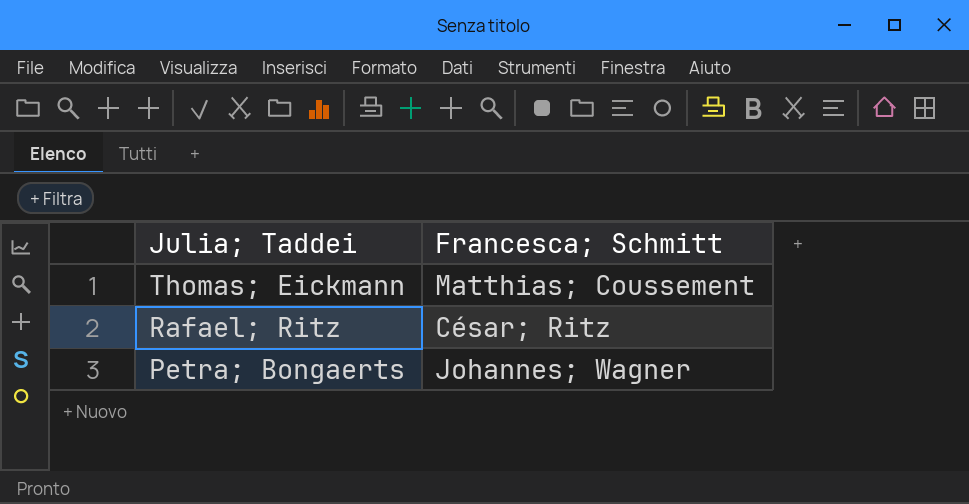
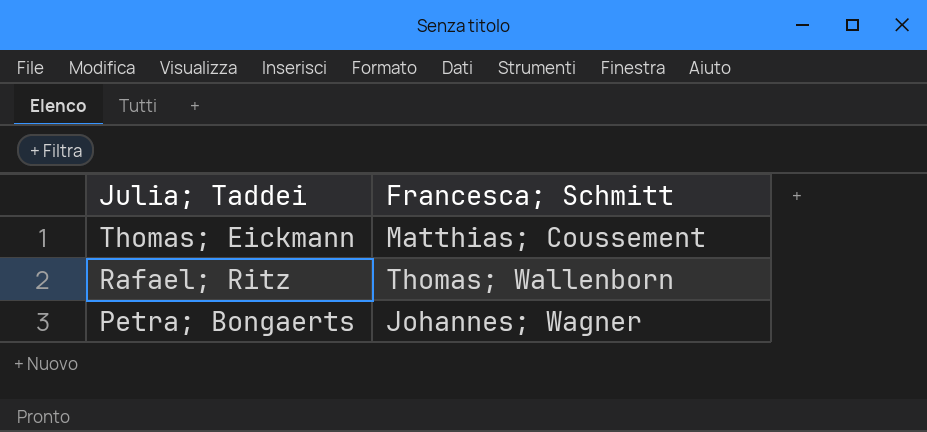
Rafael; Ritz | Francesca; Schmitt: César; Ritz -> Thomas; Wallenborn

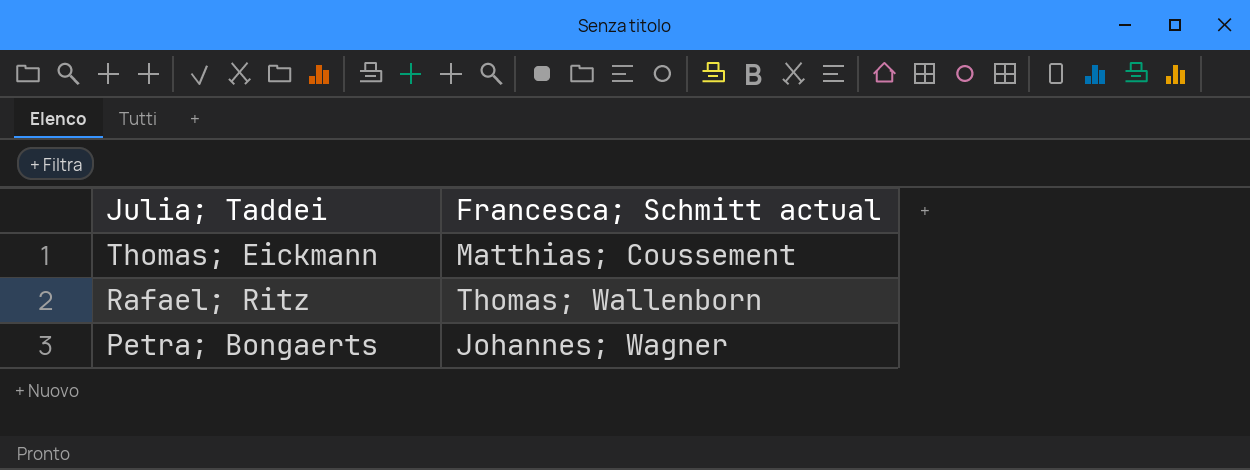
column name: Francesca; Schmitt -> Francesca; Schmitt actual

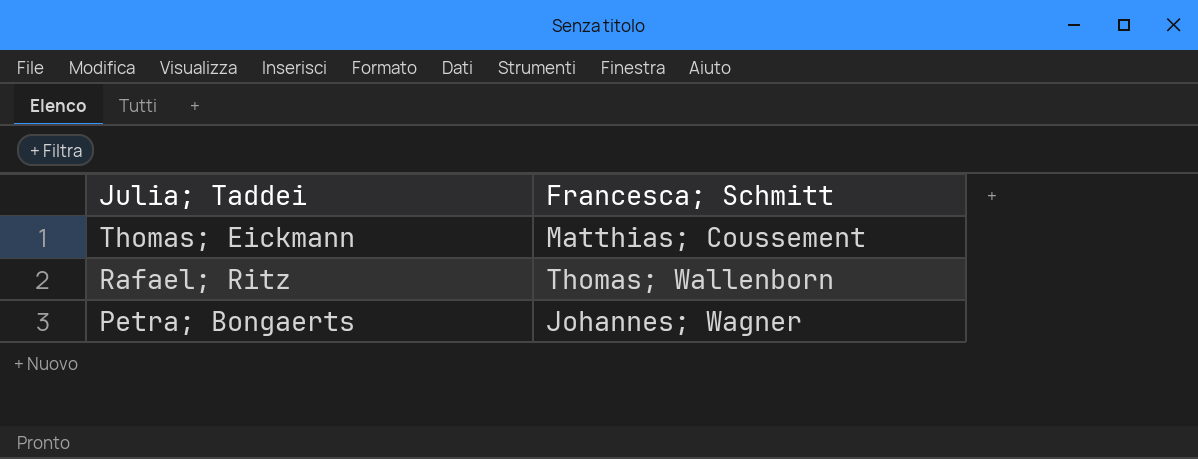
column name: Francesca; Schmitt actual -> Francesca; Schmitt

